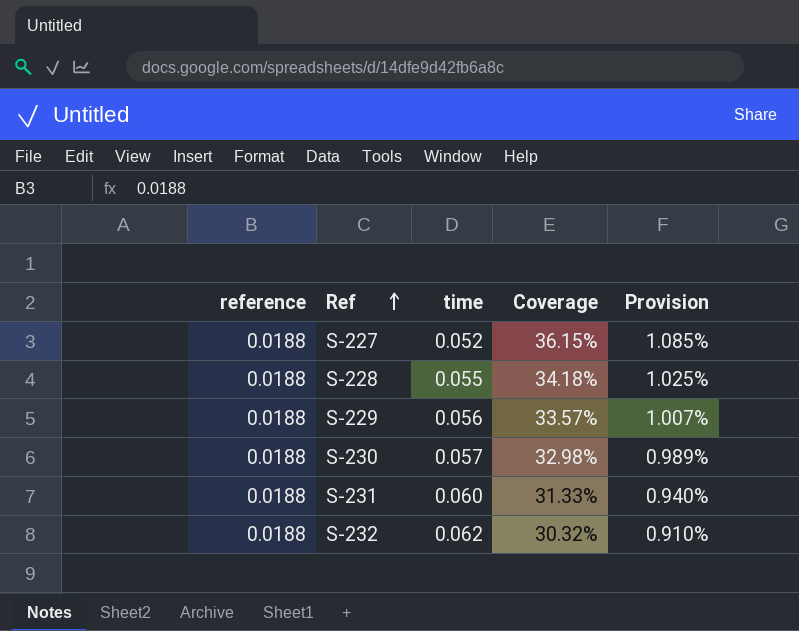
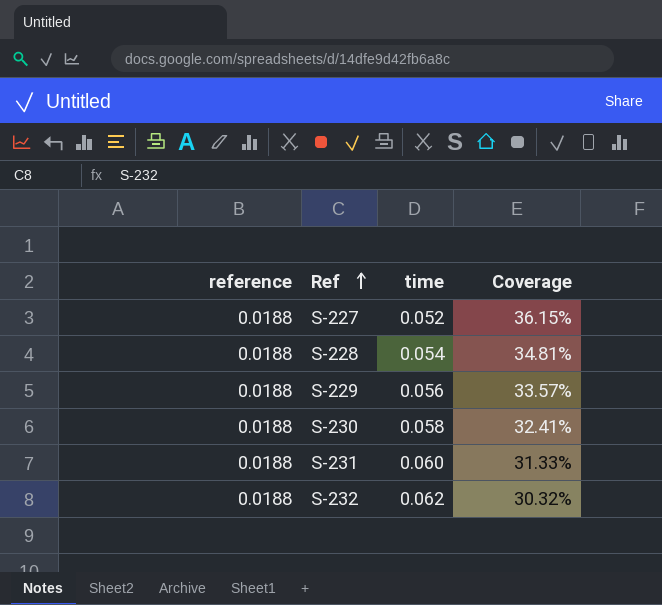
column Provision | formula: [Coverage] * 0.03 -> none
S-228 | time: 0.055 -> 0.054
S-228 | Coverage: 34.18% -> 34.81%
S-230 | time: 0.057 -> 0.058
S-230 | Coverage: 32.98% -> 32.41%

